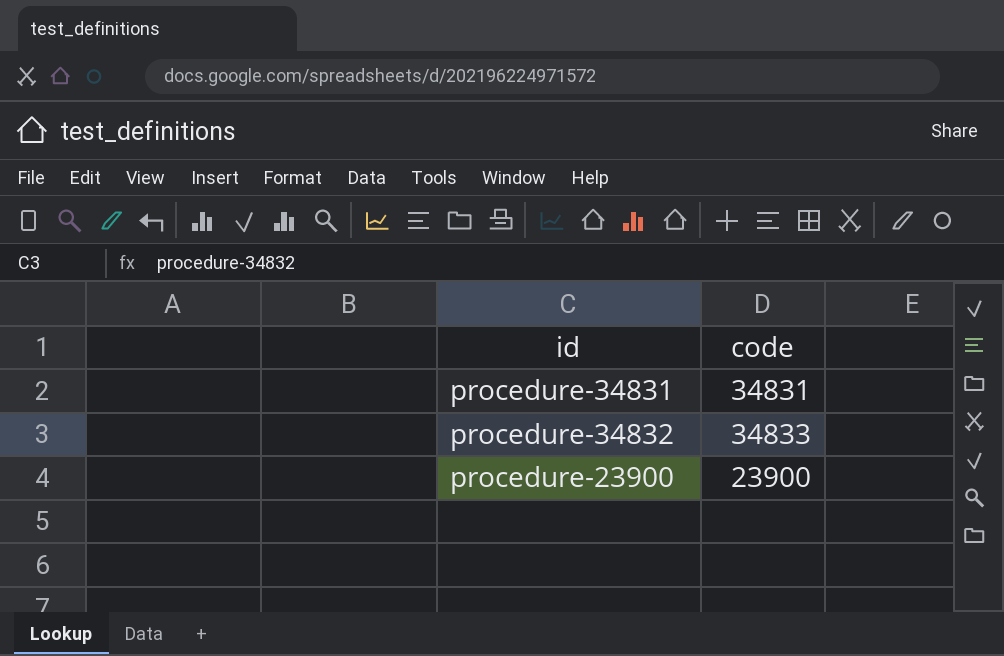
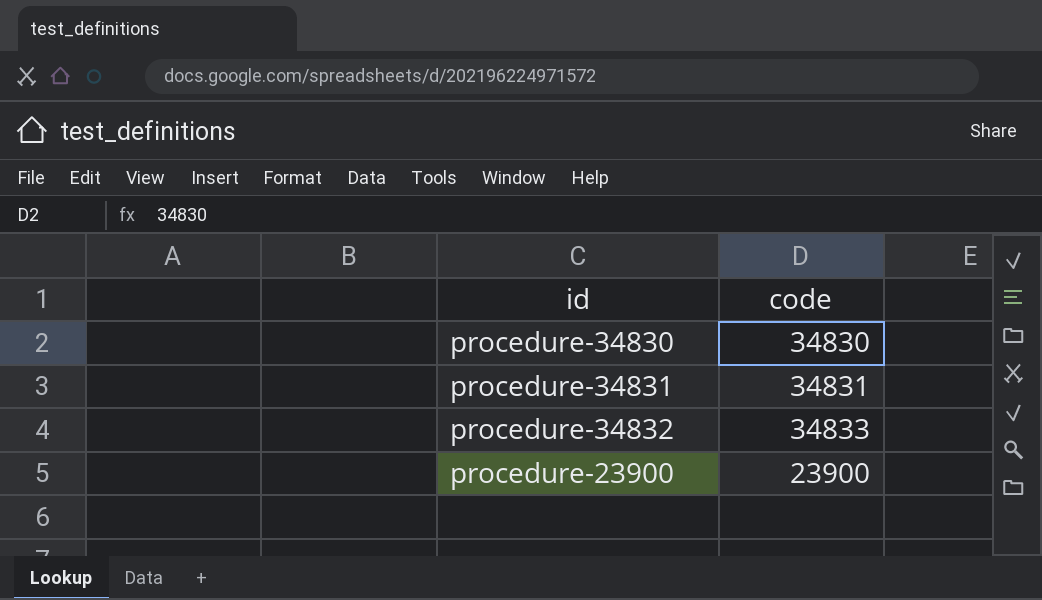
row procedure-34830: none -> 34830

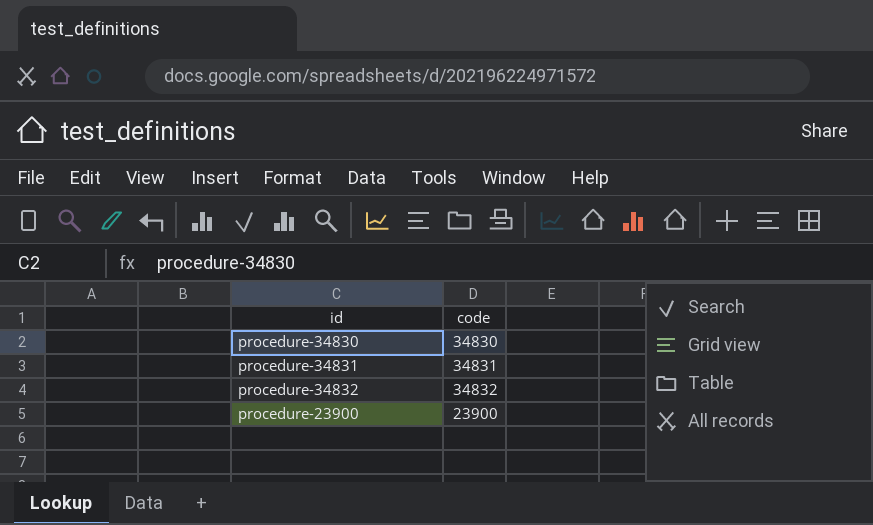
procedure-34832 | code: 34833 -> 34832

